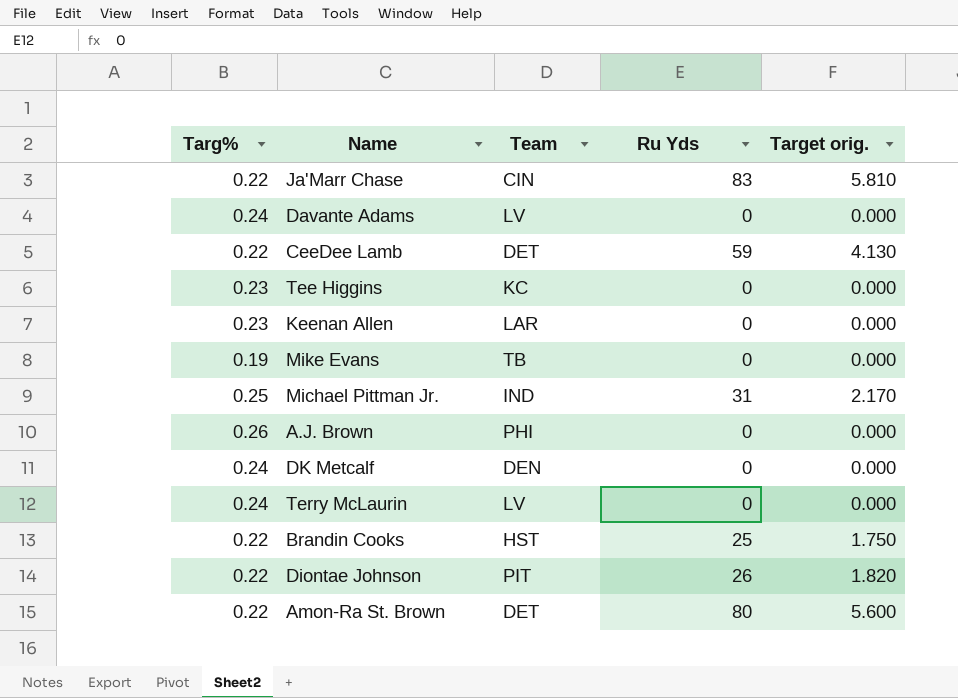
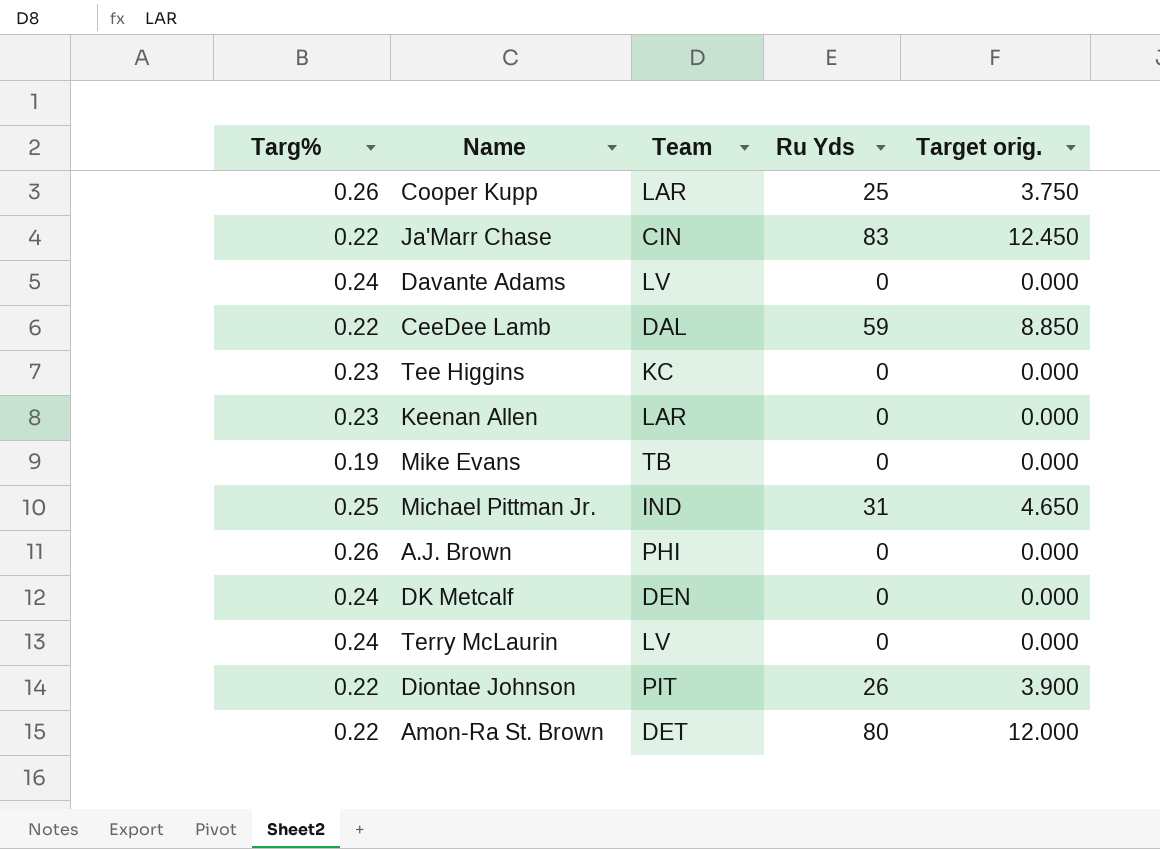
column Target orig. | formula: [Ru Yds] * 0.07 -> [Ru Yds] * 0.15
row Brandin Cooks: 0.22 | HST | 25 | 1.750 -> none
row Cooper Kupp: none -> 0.26 | LAR | 25 | 3.750
CeeDee Lamb | Team: DET -> DAL

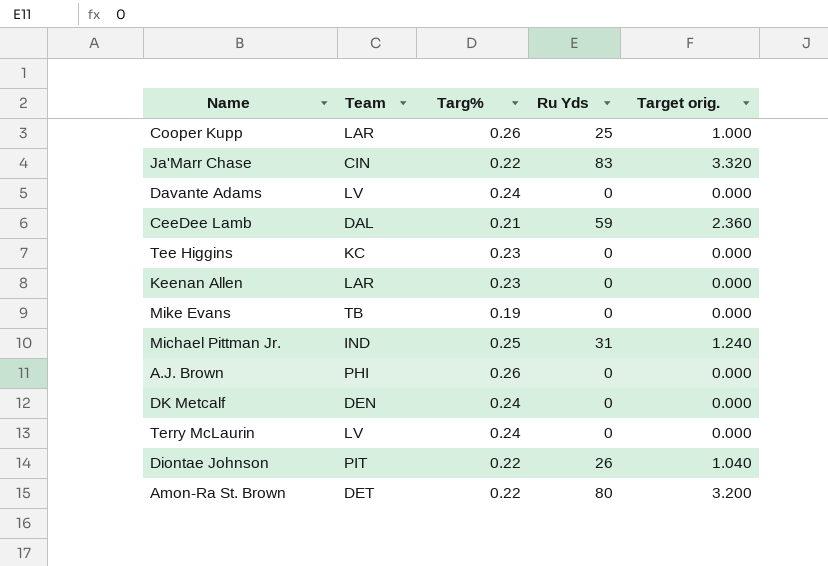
column Targ% | position: 1 -> 3
column Target orig. | formula: [Ru Yds] * 0.15 -> [Ru Yds] * 0.04
CeeDee Lamb | Targ%: 0.22 -> 0.21

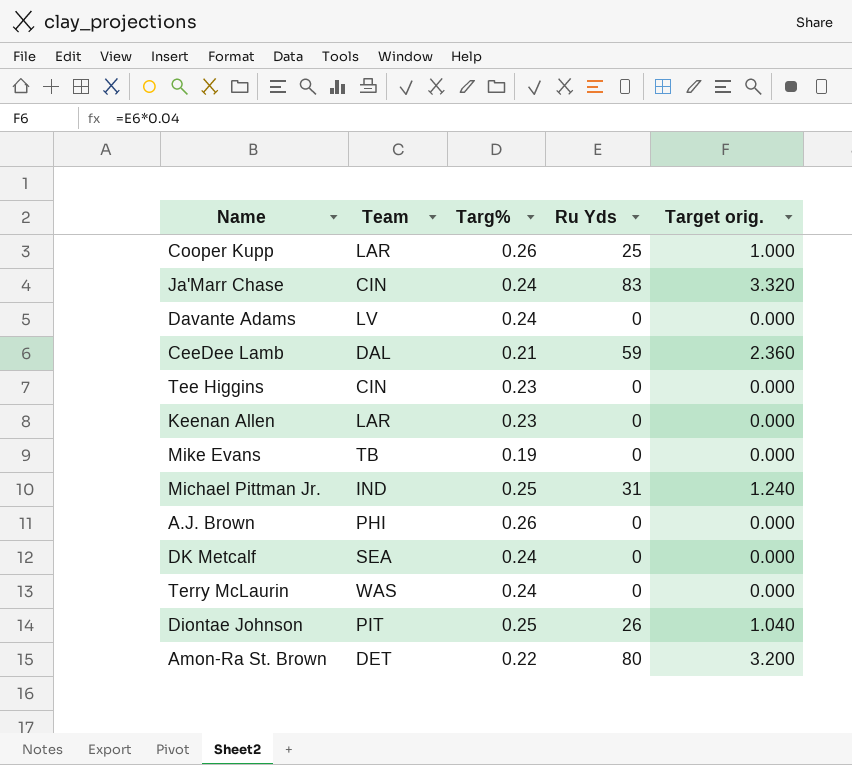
Ja'Marr Chase | Targ%: 0.22 -> 0.24
Tee Higgins | Team: KC -> CIN
DK Metcalf | Team: DEN -> SEA
Terry McLaurin | Team: LV -> WAS
Diontae Johnson | Targ%: 0.22 -> 0.25

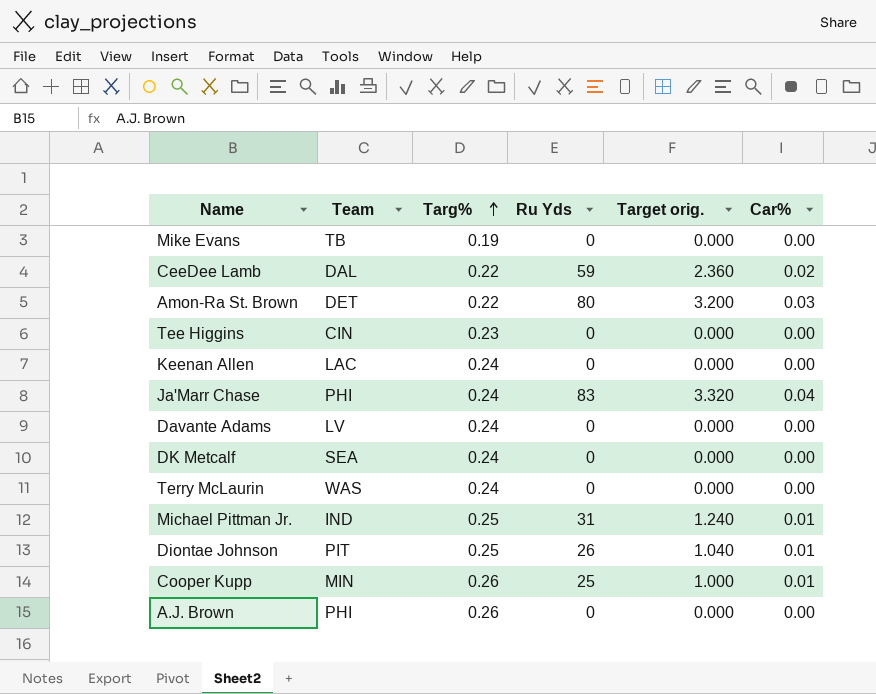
row order: none -> Targ% ascending
column Car% | position: none -> 6
CeeDee Lamb | Targ%: 0.21 -> 0.22
Keenan Allen | Team: LAR -> LAC
Keenan Allen | Targ%: 0.23 -> 0.24
Ja'Marr Chase | Team: CIN -> PHI
Cooper Kupp | Team: LAR -> MIN

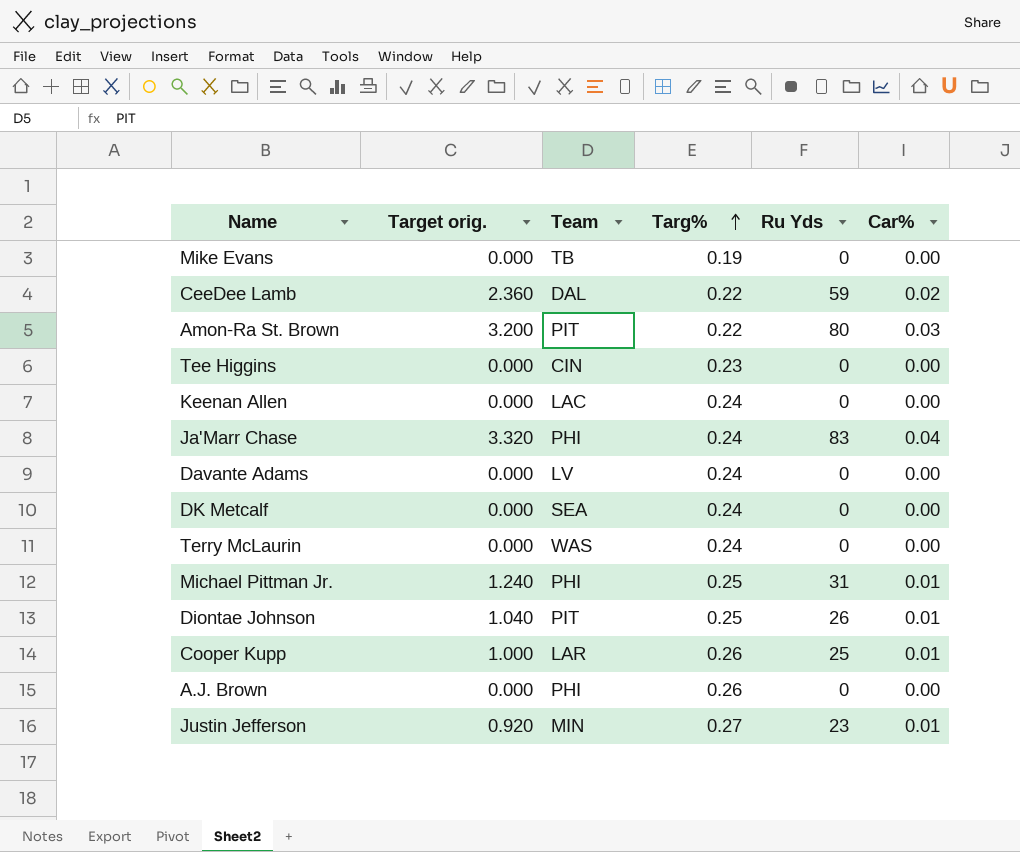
column Target orig. | position: 5 -> 2
Amon-Ra St. Brown | Team: DET -> PIT
Michael Pittman Jr. | Team: IND -> PHI
Cooper Kupp | Team: MIN -> LAR
row Justin Jefferson: none -> 0.920 | MIN | 0.27 | 23 | 0.01

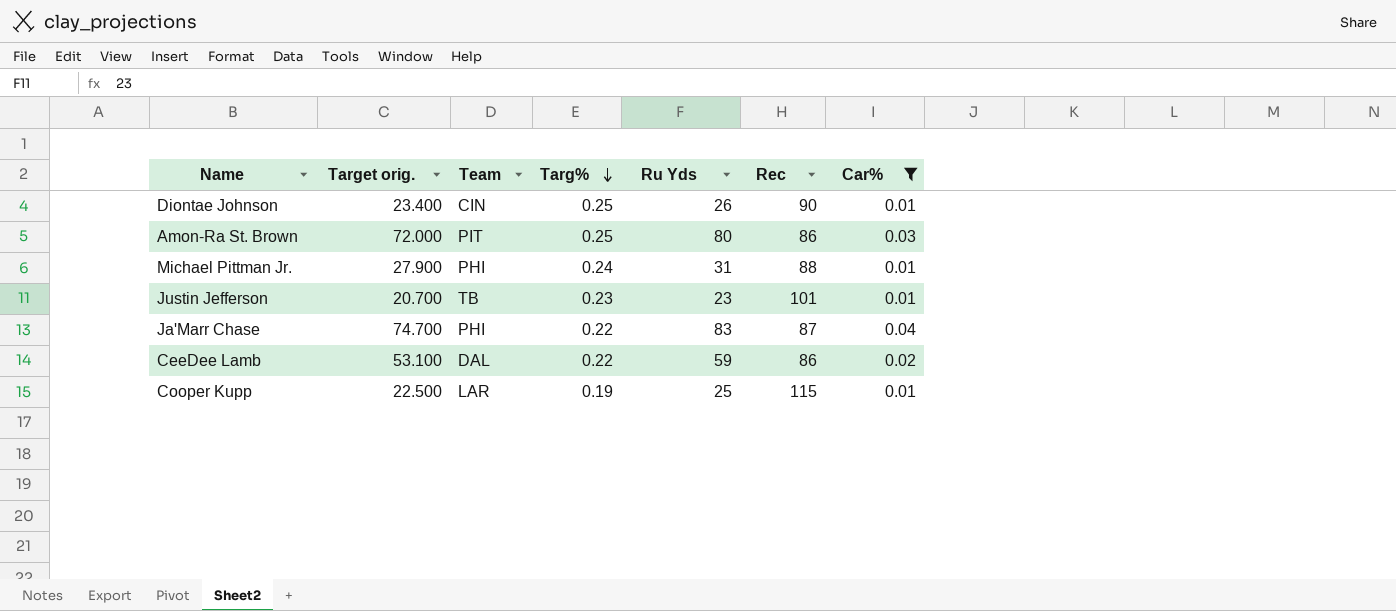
filter: none -> Car% != 0.00
row order: Targ% ascending -> Targ% descending
column Target orig. | formula: [Ru Yds] * 0.04 -> [Ru Yds] * 0.9
column Rec | position: none -> 6
Diontae Johnson | Team: PIT -> CIN
Amon-Ra St. Brown | Targ%: 0.22 -> 0.25
Michael Pittman Jr. | Targ%: 0.25 -> 0.24
Justin Jefferson | Team: MIN -> TB
Justin Jefferson | Targ%: 0.27 -> 0.23
Ja'Marr Chase | Targ%: 0.24 -> 0.22
Cooper Kupp | Targ%: 0.26 -> 0.19

